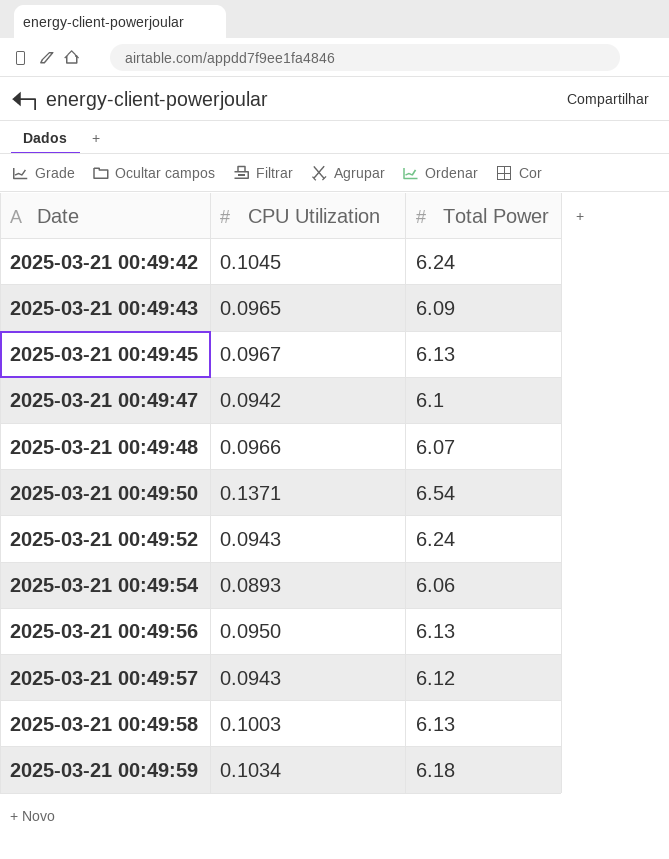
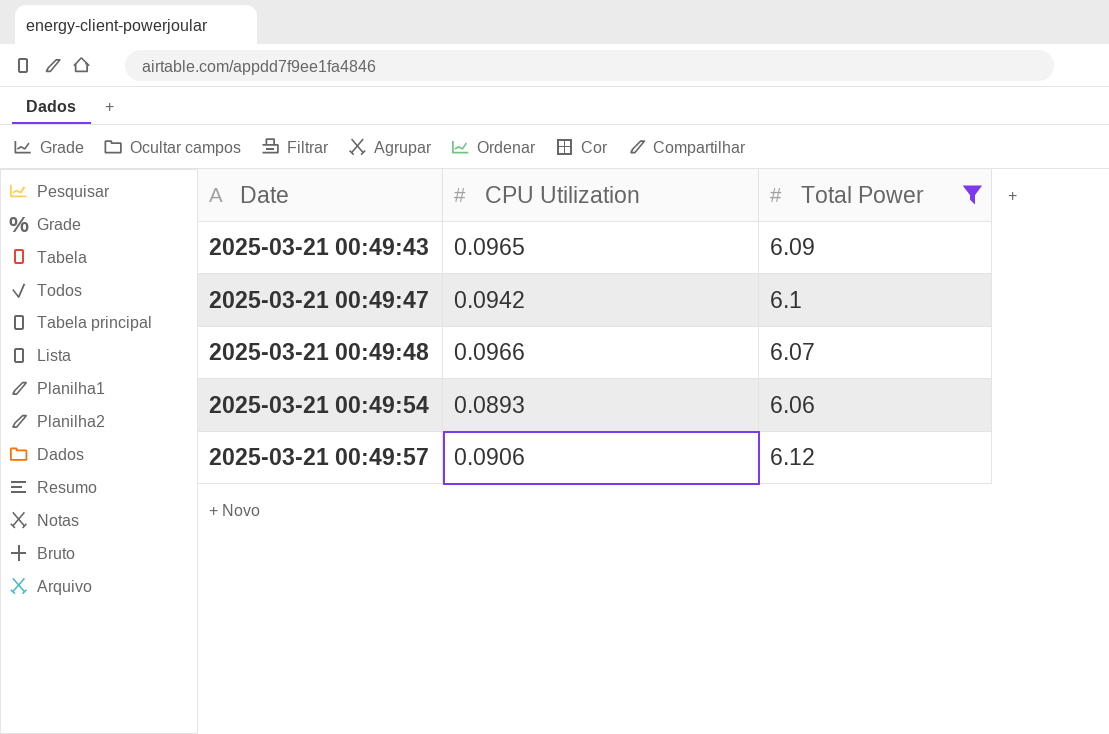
filter: none -> Total Power <= 6.12
2025-03-21 00:49:57 | CPU Utilization: 0.0943 -> 0.0906

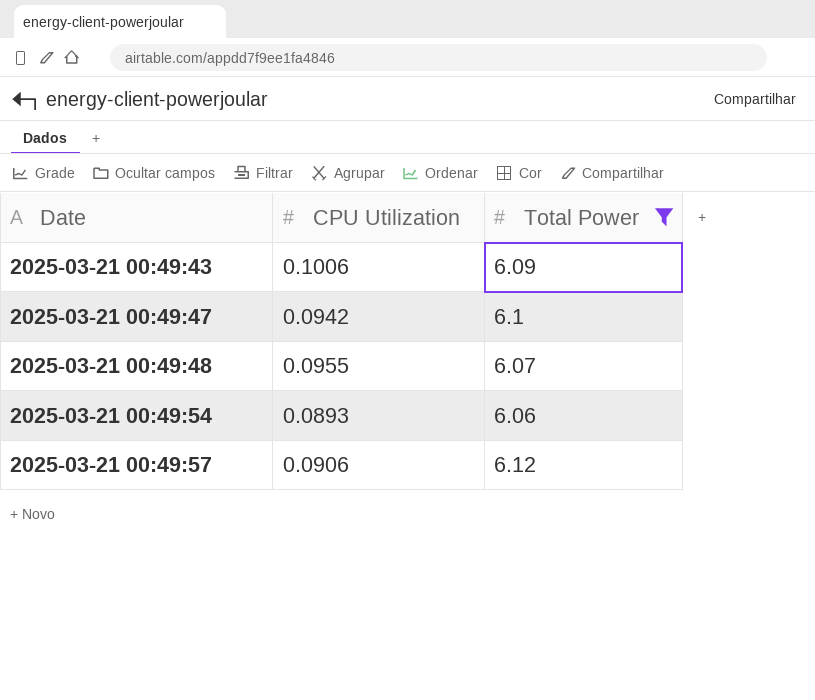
2025-03-21 00:49:43 | CPU Utilization: 0.0965 -> 0.1006
2025-03-21 00:49:48 | CPU Utilization: 0.0966 -> 0.0955

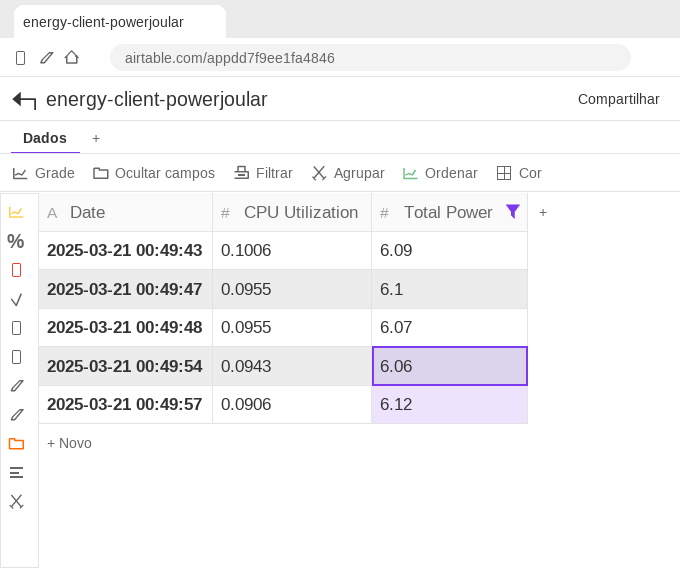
2025-03-21 00:49:47 | CPU Utilization: 0.0942 -> 0.0955
2025-03-21 00:49:54 | CPU Utilization: 0.0893 -> 0.0943

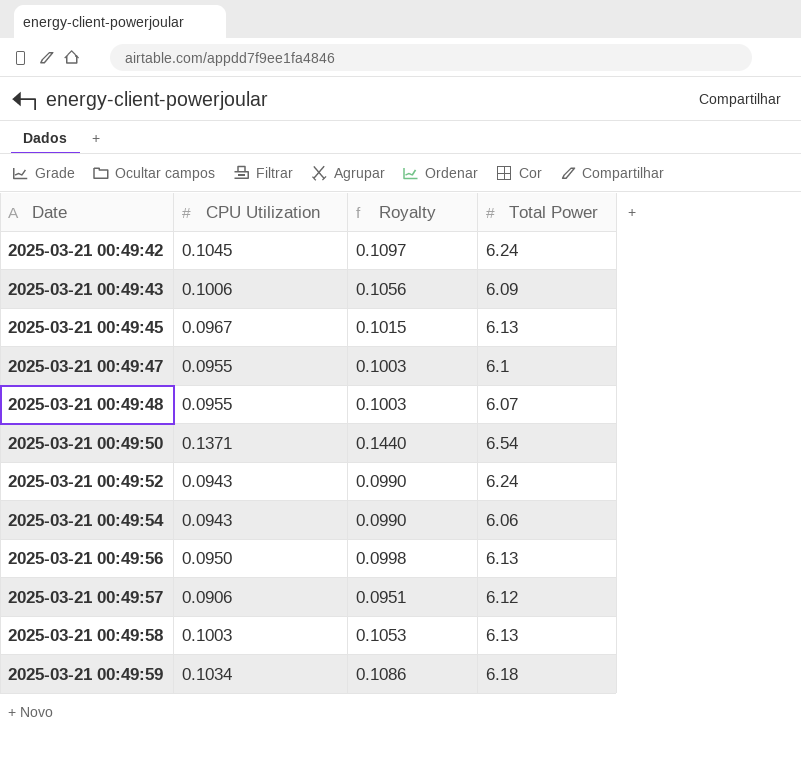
filter: Total Power <= 6.12 -> none
column Royalty | formula: none -> [CPU Utilization] * 1.05

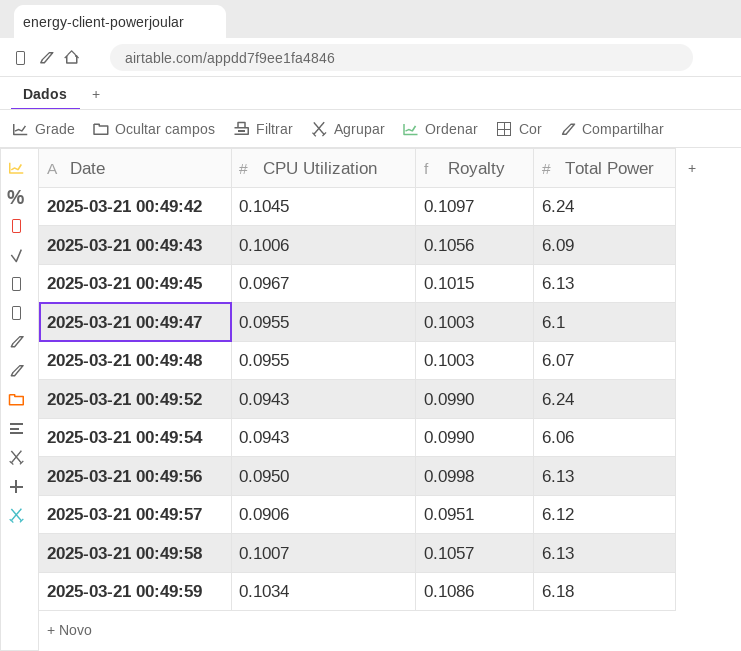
row 2025-03-21 00:49:50: 0.1371 | 0.1440 | 6.54 -> none
2025-03-21 00:49:58 | CPU Utilization: 0.1003 -> 0.1007
2025-03-21 00:49:58 | Royalty: 0.1053 -> 0.1057

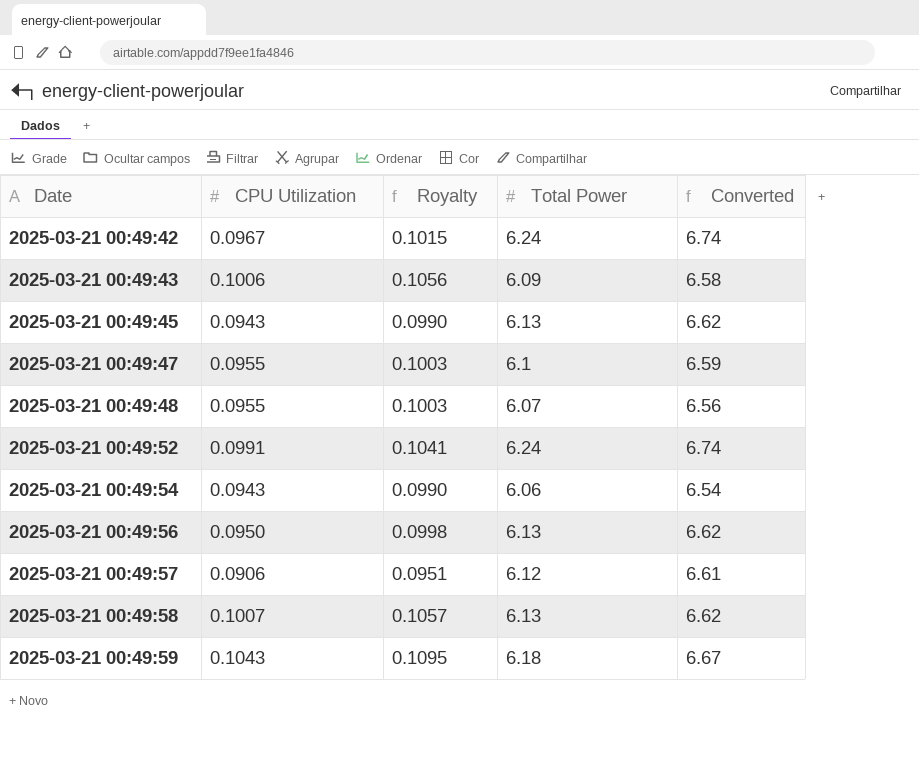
column Converted | formula: none -> [Total Power] * 1.08
2025-03-21 00:49:42 | CPU Utilization: 0.1045 -> 0.0967
2025-03-21 00:49:42 | Royalty: 0.1097 -> 0.1015
2025-03-21 00:49:45 | CPU Utilization: 0.0967 -> 0.0943
2025-03-21 00:49:45 | Royalty: 0.1015 -> 0.0990
2025-03-21 00:49:52 | CPU Utilization: 0.0943 -> 0.0991
2025-03-21 00:49:52 | Royalty: 0.0990 -> 0.1041
2025-03-21 00:49:59 | CPU Utilization: 0.1034 -> 0.1043
2025-03-21 00:49:59 | Royalty: 0.1086 -> 0.1095

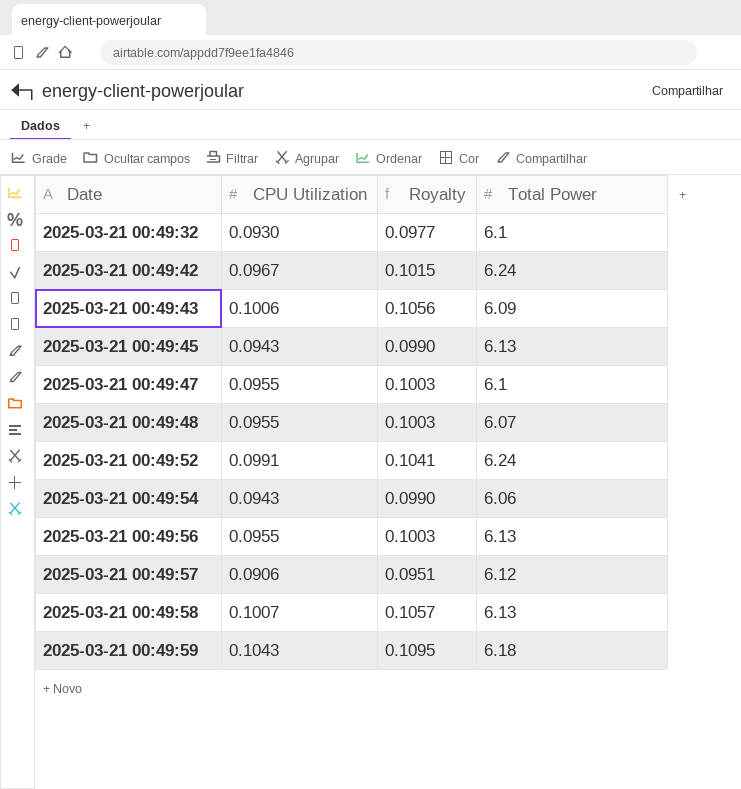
column Converted | formula: [Total Power] * 1.08 -> none
row 2025-03-21 00:49:32: none -> 0.0930 | 0.0977 | 6.1
2025-03-21 00:49:56 | CPU Utilization: 0.0950 -> 0.0955
2025-03-21 00:49:56 | Royalty: 0.0998 -> 0.1003

